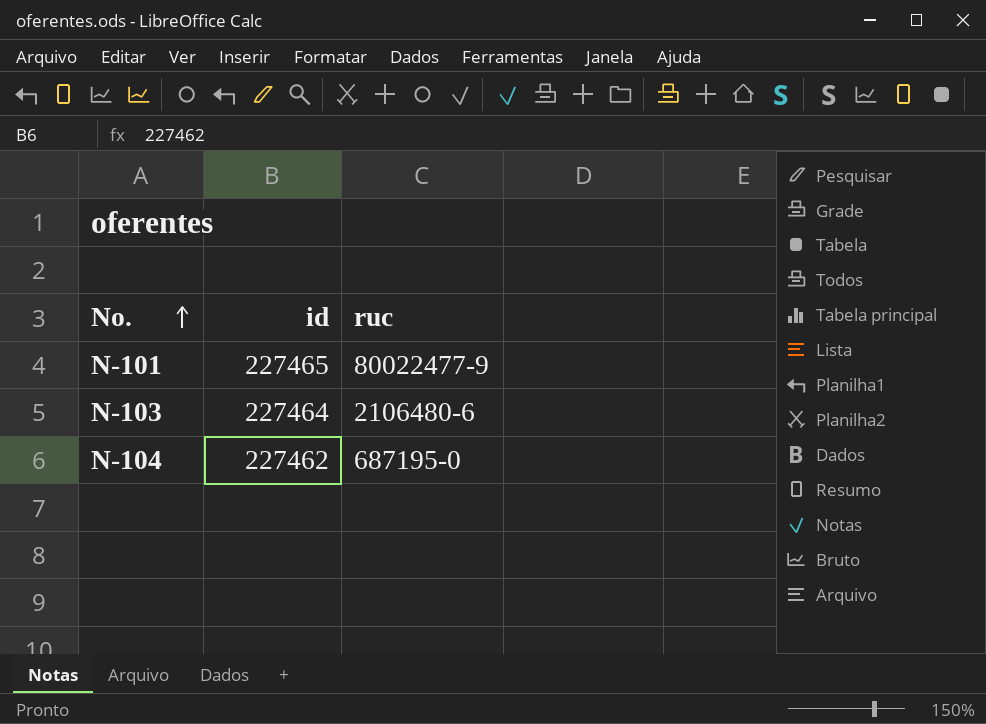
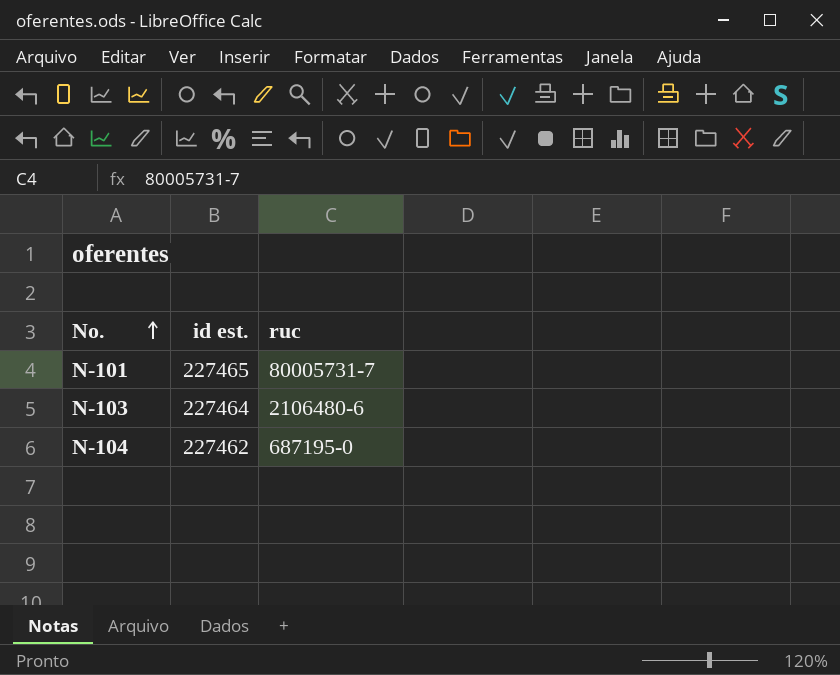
column name: id -> id est.
N-101 | ruc: 80022477-9 -> 80005731-7

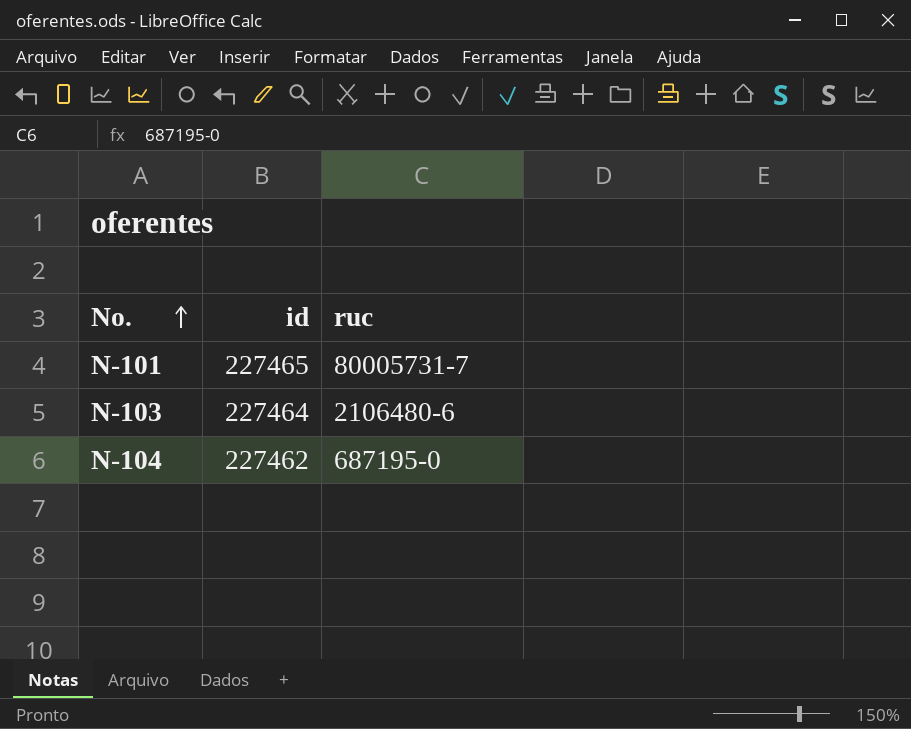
column name: id est. -> id

